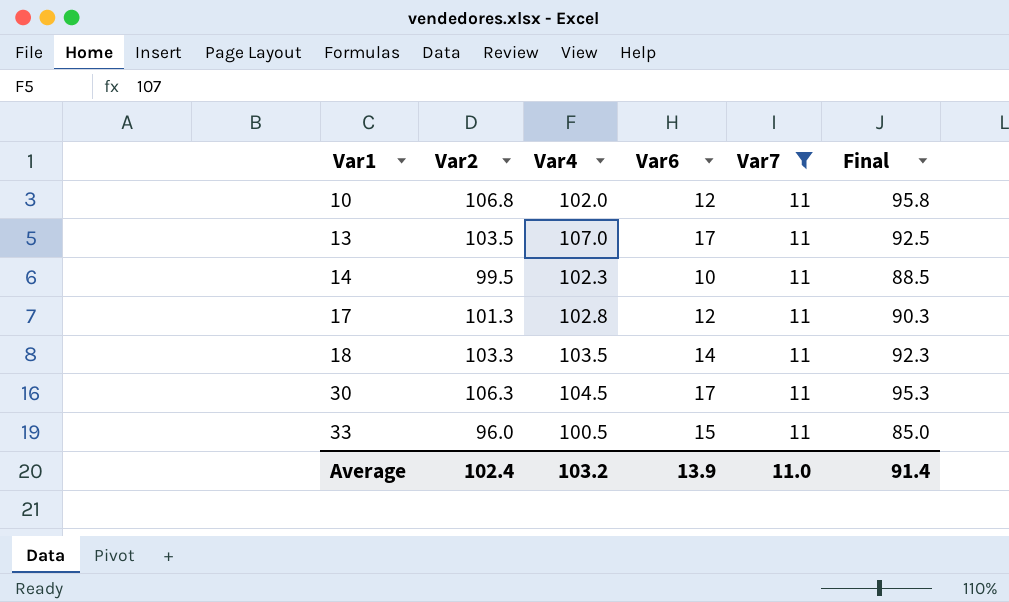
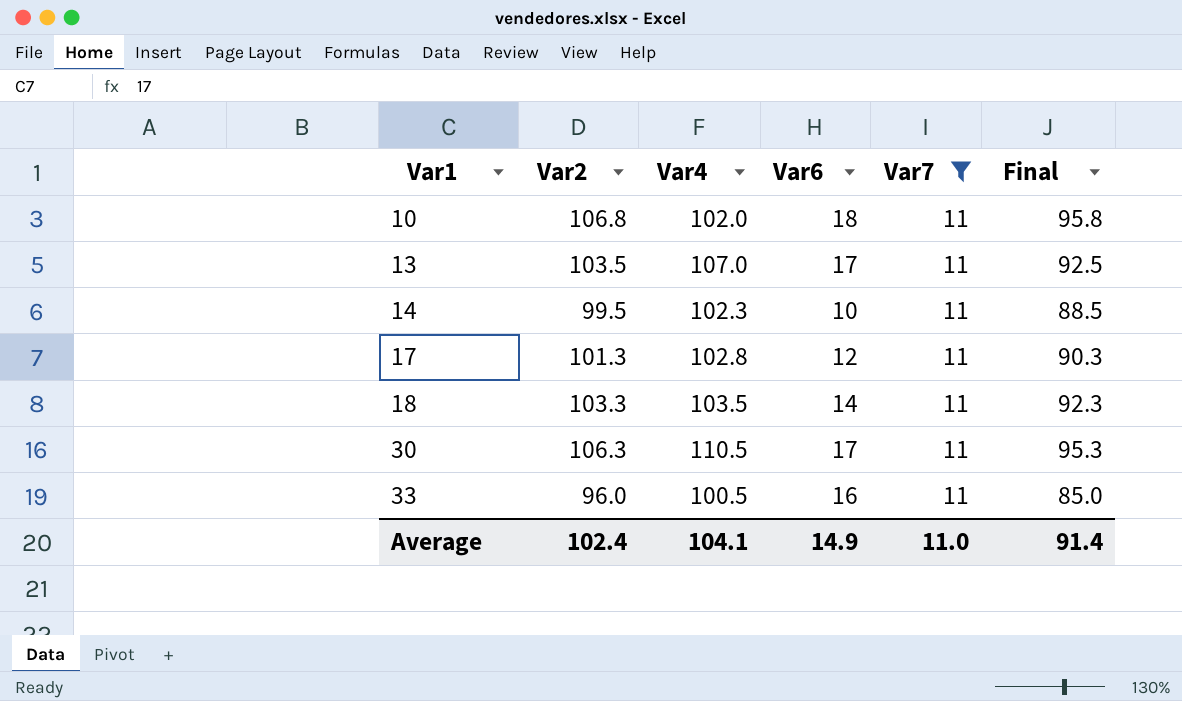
10 | Var6: 12 -> 18
30 | Var4: 104.5 -> 110.5
33 | Var6: 15 -> 16
Average | Var4: 103.2 -> 104.1
Average | Var6: 13.9 -> 14.9

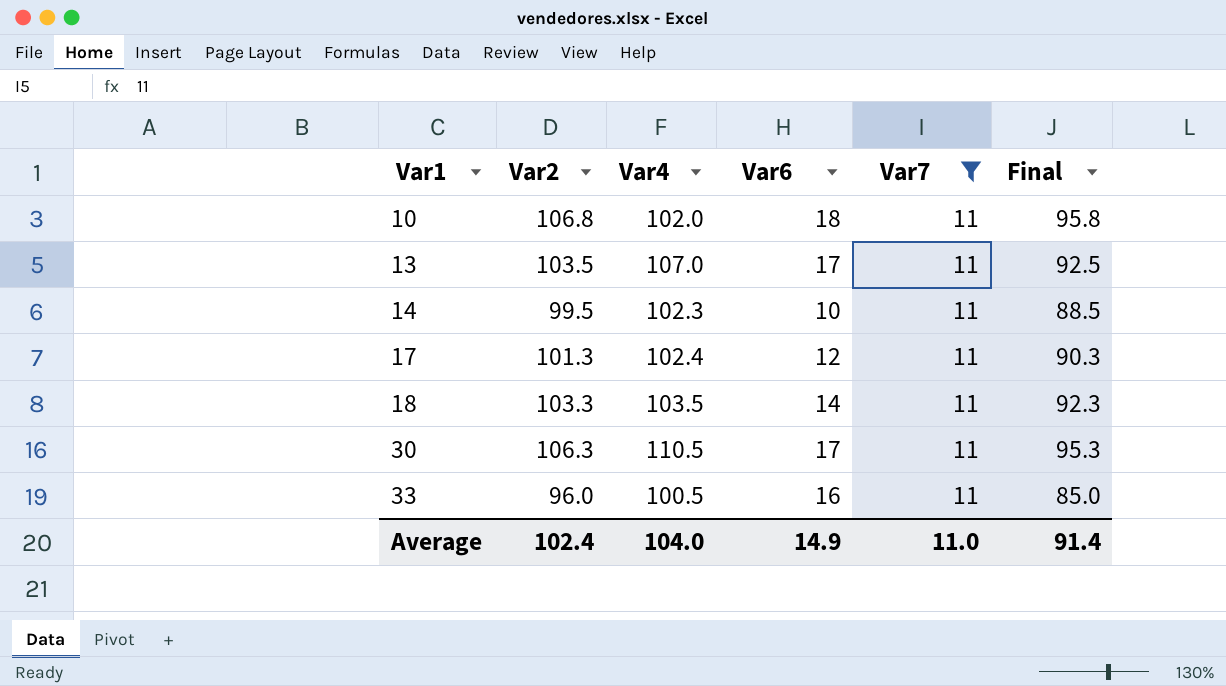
17 | Var4: 102.8 -> 102.4
Average | Var4: 104.1 -> 104.0

